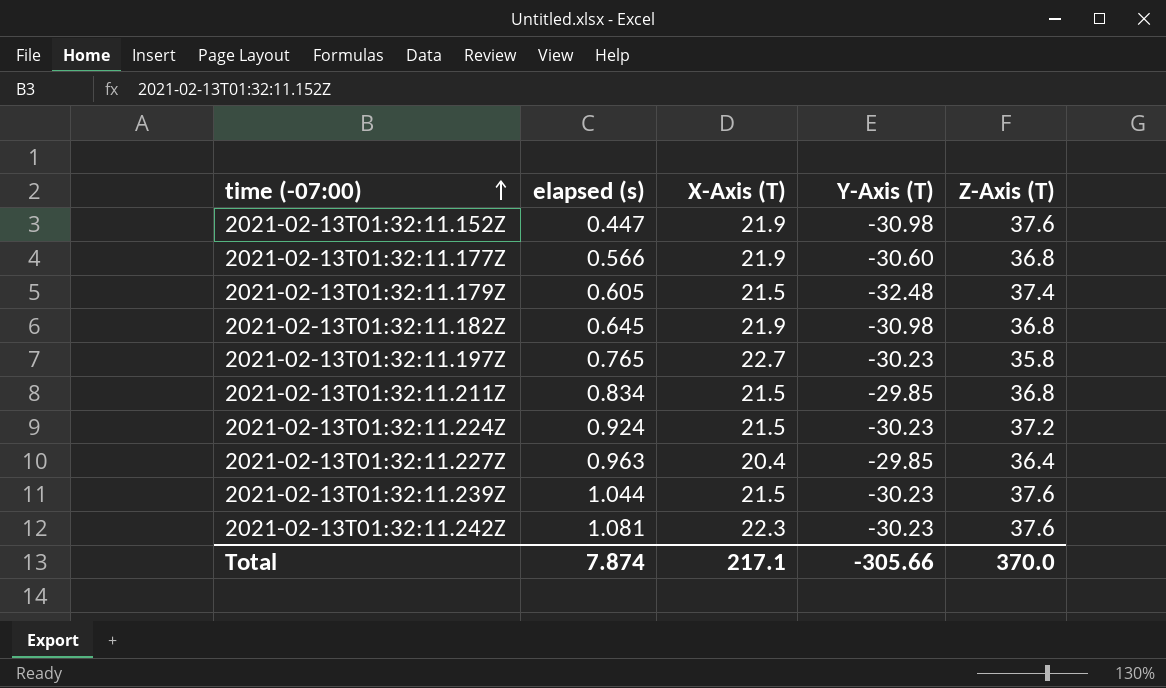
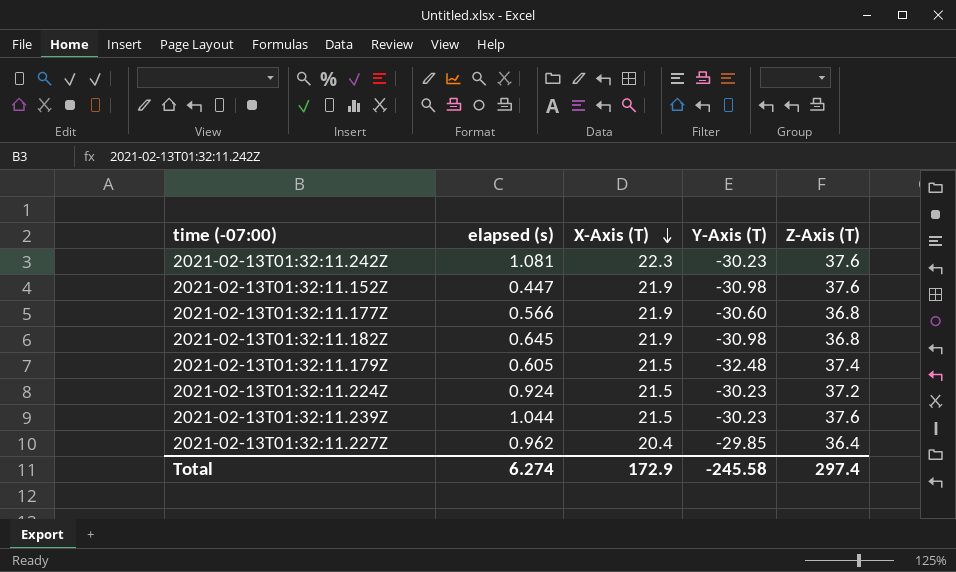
row order: time (-07:00) ascending -> X-Axis (T) descending
row 2021-02-13T01:32:11.197Z: 0.765 | 22.7 | -30.23 | 35.8 -> none
row 2021-02-13T01:32:11.211Z: 0.834 | 21.5 | -29.85 | 36.8 -> none
2021-02-13T01:32:11.227Z | elapsed (s): 0.963 -> 0.962
Total | elapsed (s): 7.874 -> 6.274
Total | X-Axis (T): 217.1 -> 172.9
Total | Y-Axis (T): -305.66 -> -245.58
Total | Z-Axis (T): 370.0 -> 297.4

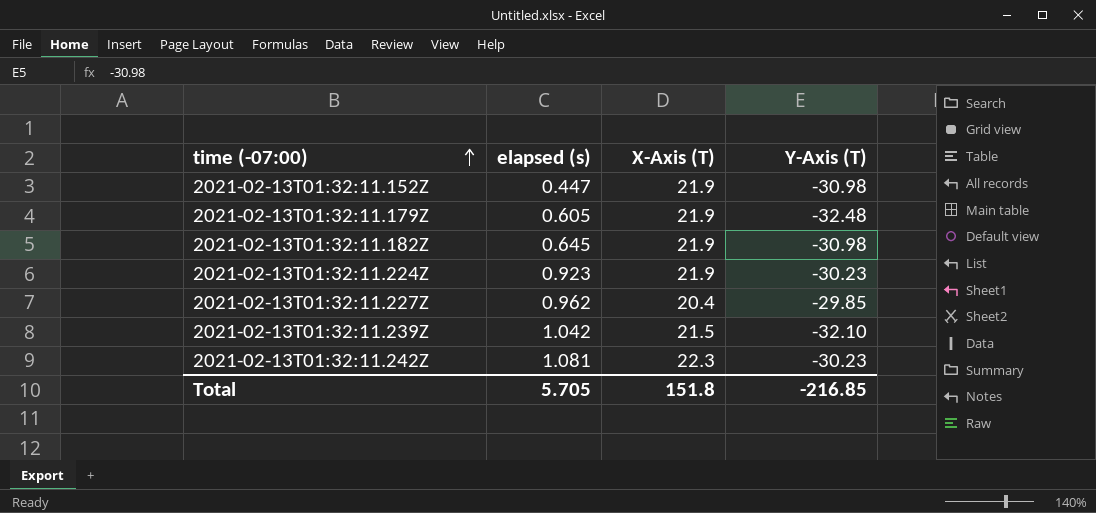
row order: X-Axis (T) descending -> time (-07:00) ascending
column Z-Axis (T) | position: 5 -> none
row 2021-02-13T01:32:11.177Z: 0.566 | 21.9 | -30.60 | 36.8 -> none
2021-02-13T01:32:11.179Z | X-Axis (T): 21.5 -> 21.9
2021-02-13T01:32:11.224Z | elapsed (s): 0.924 -> 0.923
2021-02-13T01:32:11.224Z | X-Axis (T): 21.5 -> 21.9
2021-02-13T01:32:11.239Z | elapsed (s): 1.044 -> 1.042
2021-02-13T01:32:11.239Z | Y-Axis (T): -30.23 -> -32.10
Total | elapsed (s): 6.274 -> 5.705
Total | X-Axis (T): 172.9 -> 151.8
Total | Y-Axis (T): -245.58 -> -216.85

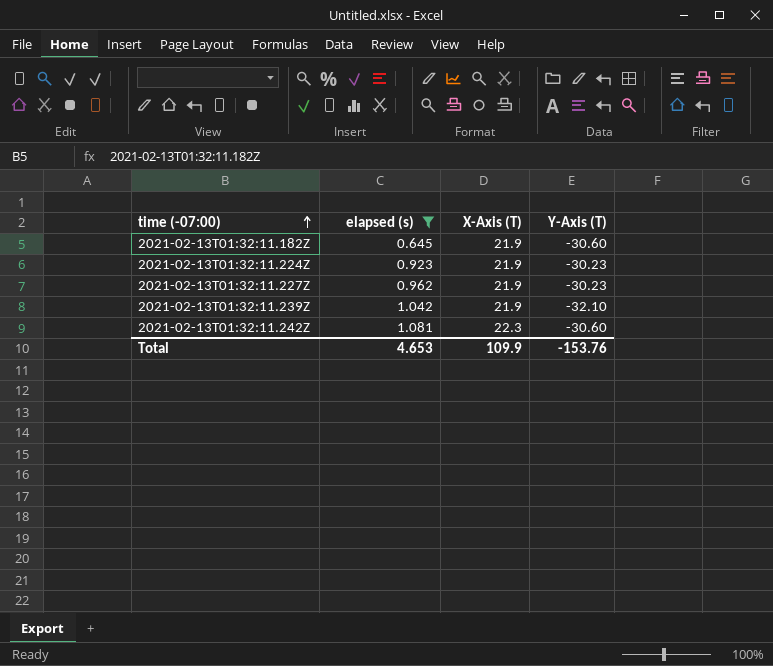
filter: none -> elapsed (s) >= 0.645
2021-02-13T01:32:11.182Z | Y-Axis (T): -30.98 -> -30.60
2021-02-13T01:32:11.227Z | X-Axis (T): 20.4 -> 21.9
2021-02-13T01:32:11.227Z | Y-Axis (T): -29.85 -> -30.23
2021-02-13T01:32:11.239Z | X-Axis (T): 21.5 -> 21.9
2021-02-13T01:32:11.242Z | Y-Axis (T): -30.23 -> -30.60
Total | elapsed (s): 5.705 -> 4.653
Total | X-Axis (T): 151.8 -> 109.9
Total | Y-Axis (T): -216.85 -> -153.76

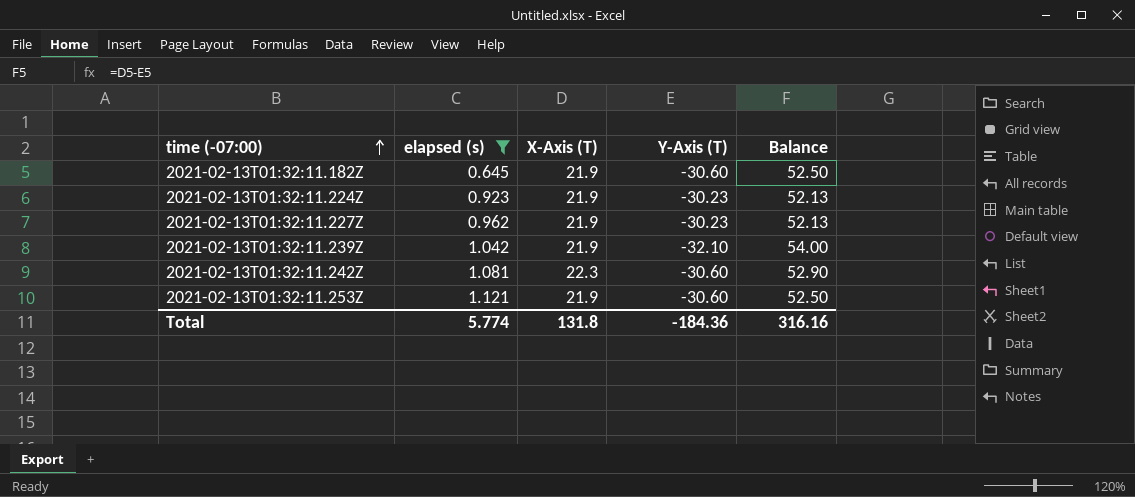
column Balance | formula: none -> [X-Axis (T)] - [Y-Axis (T)]
row 2021-02-13T01:32:11.253Z: none -> 1.121 | 21.9 | -30.60 | 52.50
Total | elapsed (s): 4.653 -> 5.774
Total | X-Axis (T): 109.9 -> 131.8
Total | Y-Axis (T): -153.76 -> -184.36

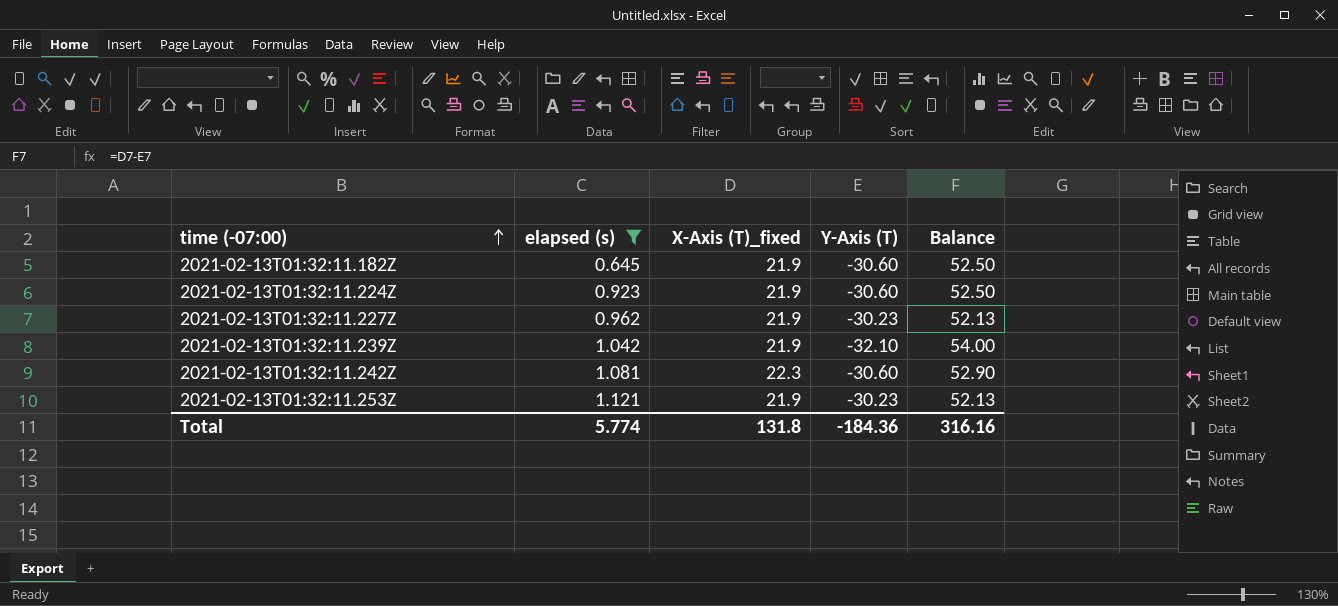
column name: X-Axis (T) -> X-Axis (T)_fixed
2021-02-13T01:32:11.224Z | Y-Axis (T): -30.23 -> -30.60
2021-02-13T01:32:11.224Z | Balance: 52.13 -> 52.50
2021-02-13T01:32:11.253Z | Y-Axis (T): -30.60 -> -30.23
2021-02-13T01:32:11.253Z | Balance: 52.50 -> 52.13

